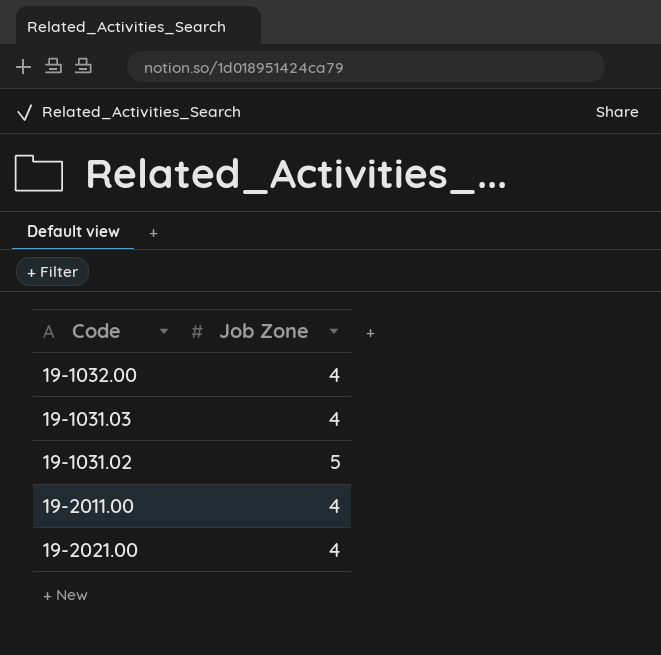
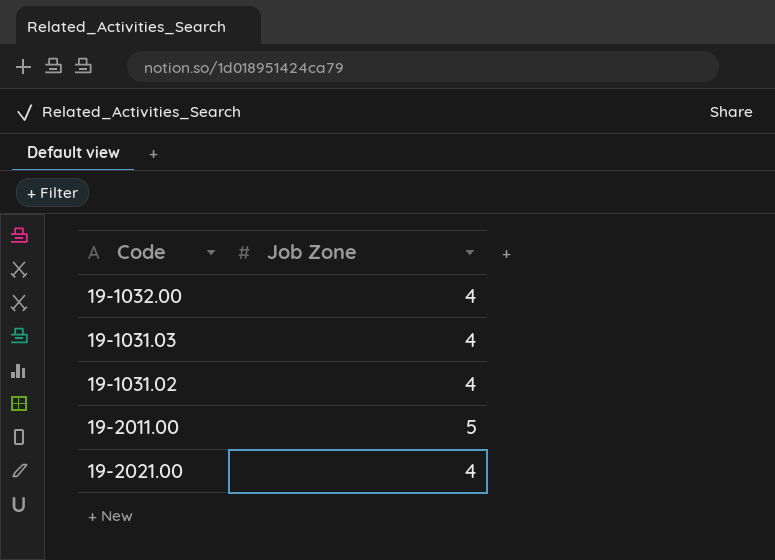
19-1031.02 | Job Zone: 5 -> 4
19-2011.00 | Job Zone: 4 -> 5

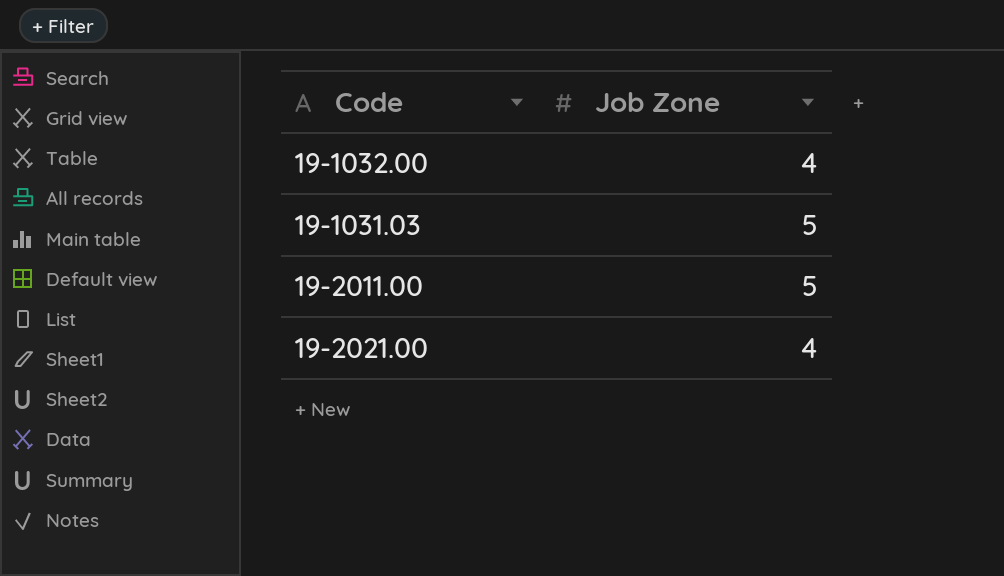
row 19-1031.02: 4 -> none
19-1031.03 | Job Zone: 4 -> 5

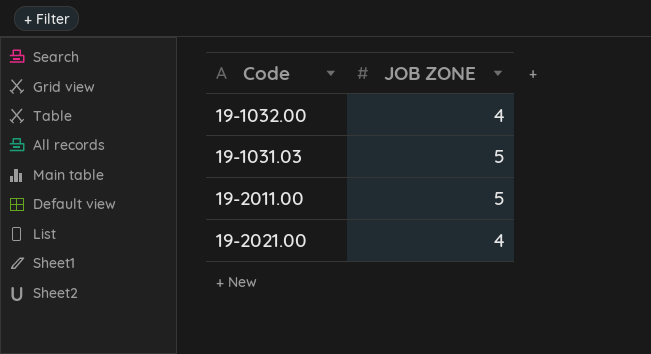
column name: Job Zone -> JOB ZONE

